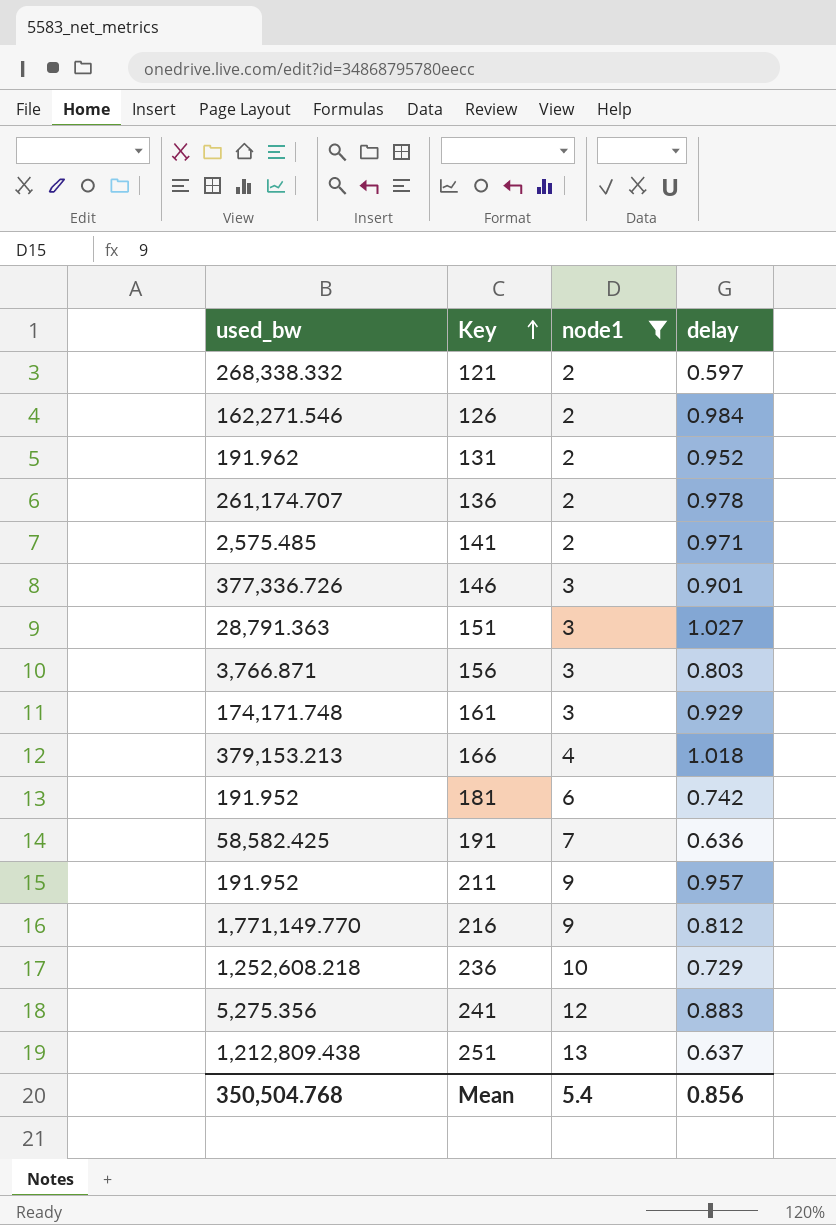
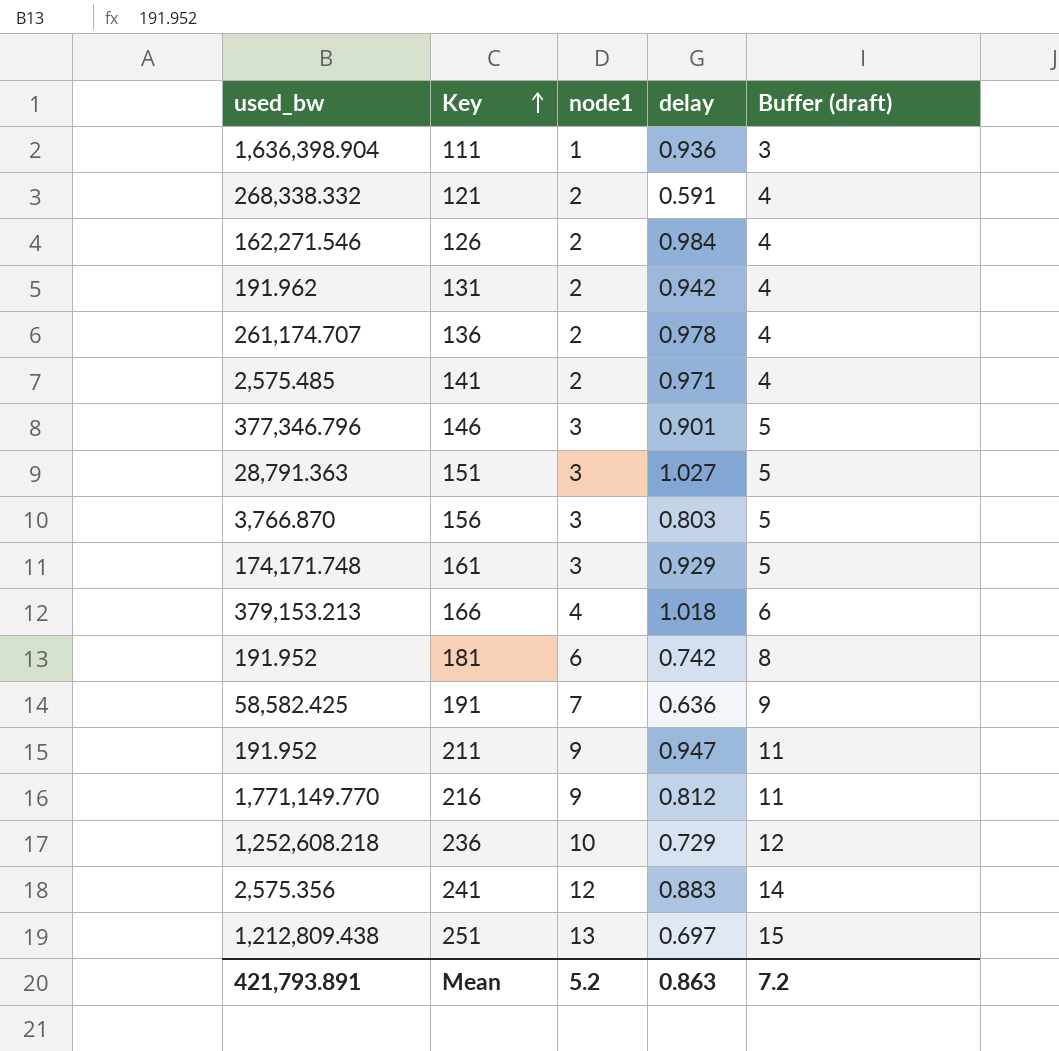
filter: node1 != 1 -> none
column Buffer (draft) | formula: none -> [node1] + 2
121 | delay: 0.597 -> 0.591
131 | delay: 0.952 -> 0.942
146 | used_bw: 377,336.726 -> 377,346.796
156 | used_bw: 3,766.871 -> 3,766.870
211 | delay: 0.957 -> 0.947
241 | used_bw: 5,275.356 -> 2,575.356
251 | delay: 0.637 -> 0.697
Mean | used_bw: 350,504.768 -> 421,793.891
Mean | node1: 5.4 -> 5.2
Mean | delay: 0.856 -> 0.863

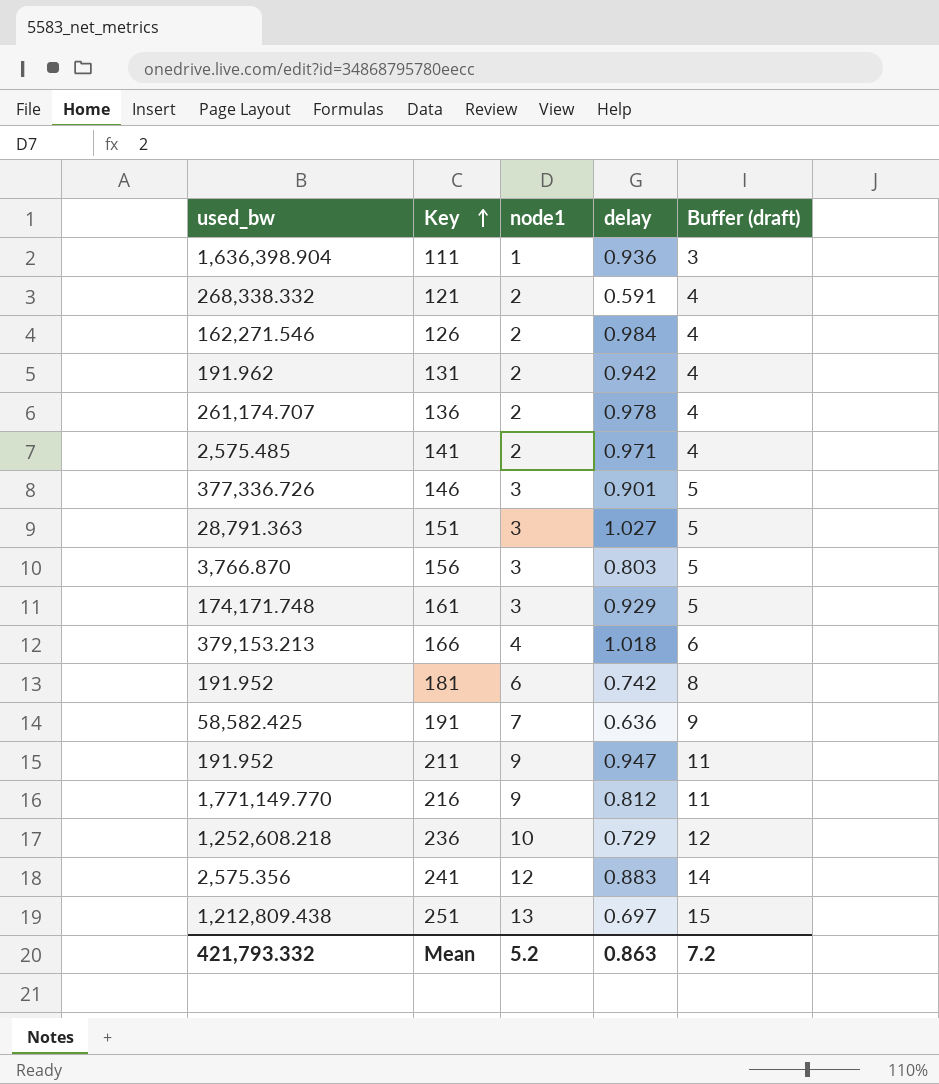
146 | used_bw: 377,346.796 -> 377,336.726
Mean | used_bw: 421,793.891 -> 421,793.332

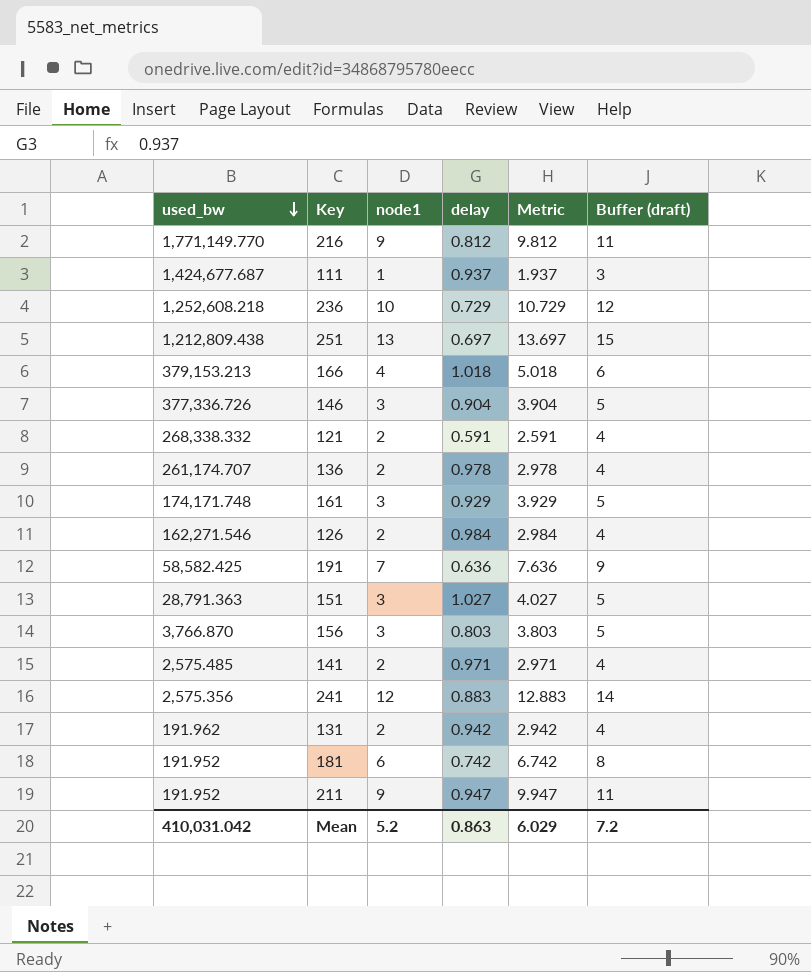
row order: Key ascending -> used_bw descending
column Metric | formula: none -> [node1] + [delay]
111 | used_bw: 1,636,398.904 -> 1,424,677.687
111 | delay: 0.936 -> 0.937
146 | delay: 0.901 -> 0.904
Mean | used_bw: 421,793.332 -> 410,031.042

